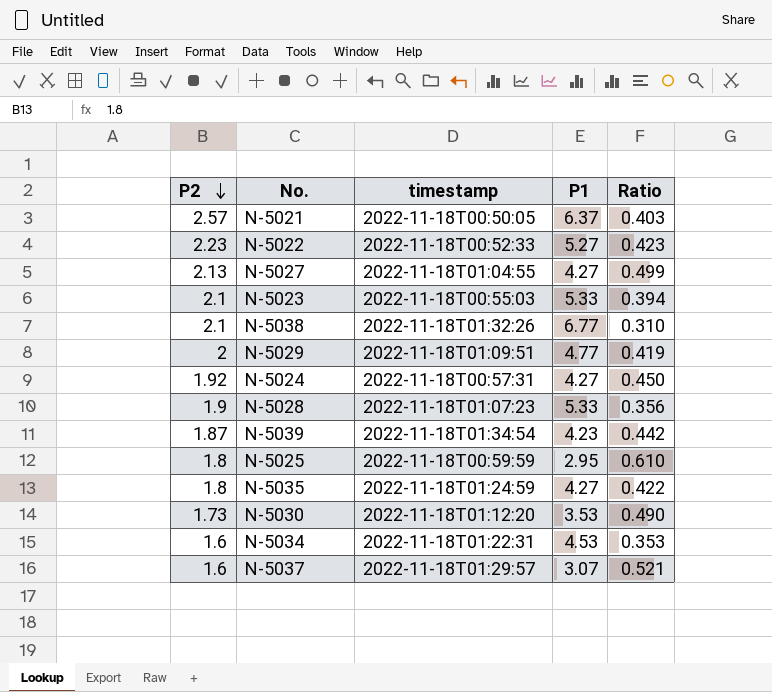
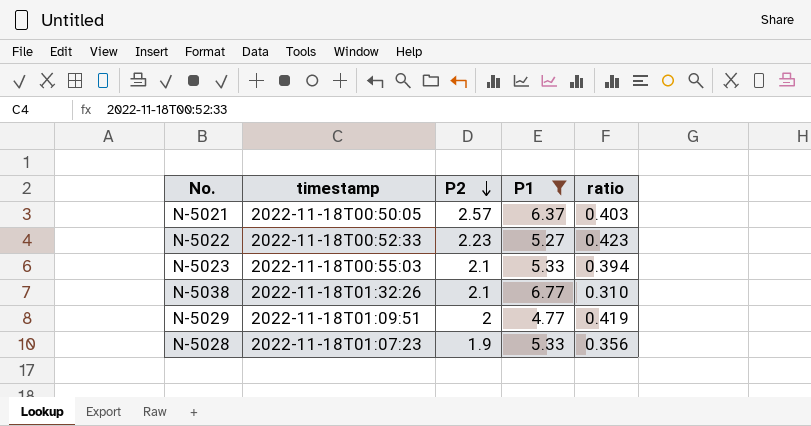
filter: none -> P1 >= 4.77
column P2 | position: 1 -> 3
column name: Ratio -> ratio

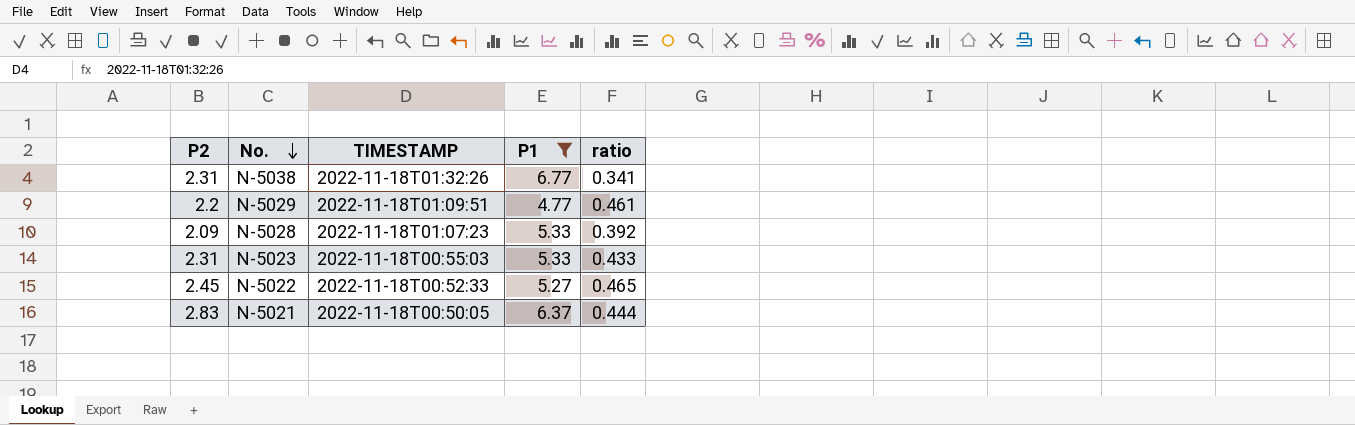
row order: P2 descending -> No. descending
column P2 | position: 3 -> 1
column name: timestamp -> TIMESTAMP
N-5038 | P2: 2.1 -> 2.31
N-5038 | ratio: 0.310 -> 0.341
N-5029 | P2: 2 -> 2.2
N-5029 | ratio: 0.419 -> 0.461
N-5028 | P2: 1.9 -> 2.09
N-5028 | ratio: 0.356 -> 0.392
N-5023 | P2: 2.1 -> 2.31
N-5023 | ratio: 0.394 -> 0.433
N-5022 | P2: 2.23 -> 2.45
N-5022 | ratio: 0.423 -> 0.465
N-5021 | P2: 2.57 -> 2.83
N-5021 | ratio: 0.403 -> 0.444

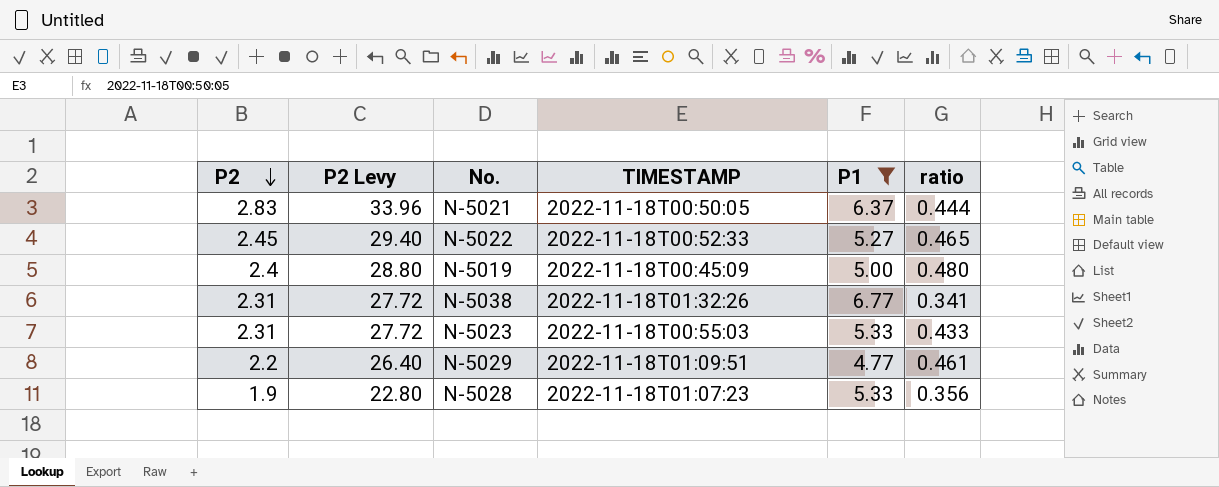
row order: No. descending -> P2 descending
column P2 Levy | formula: none -> [P2] * 12
row N-5019: none -> 2.4 | 28.80 | 2022-11-18T00:45:09 | 5.00 | 0.480
N-5028 | P2: 2.09 -> 1.9
N-5028 | ratio: 0.392 -> 0.356

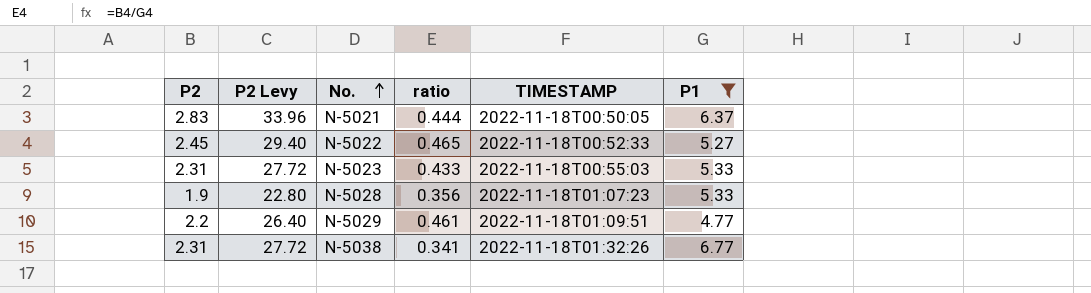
row order: P2 descending -> No. ascending
column ratio | position: 6 -> 4
row N-5019: 2.4 | 28.80 | 2022-11-18T00:45:09 | 5.00 | 0.480 -> none

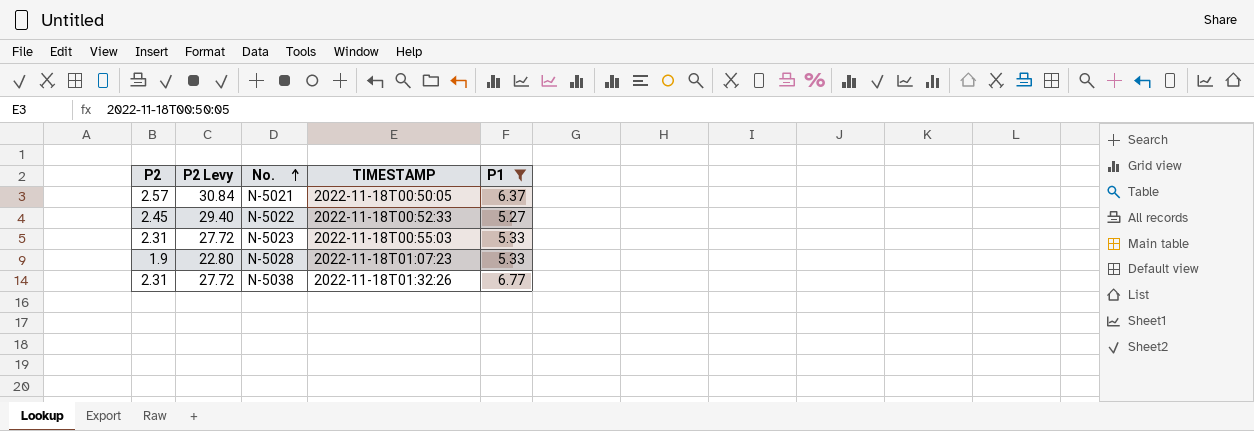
column ratio | formula: [P2] / [P1] -> none
row N-5029: 2.2 | 26.40 | 0.461 | 2022-11-18T01:09:51 | 4.77 -> none
N-5021 | P2: 2.83 -> 2.57
N-5021 | P2 Levy: 33.96 -> 30.84

